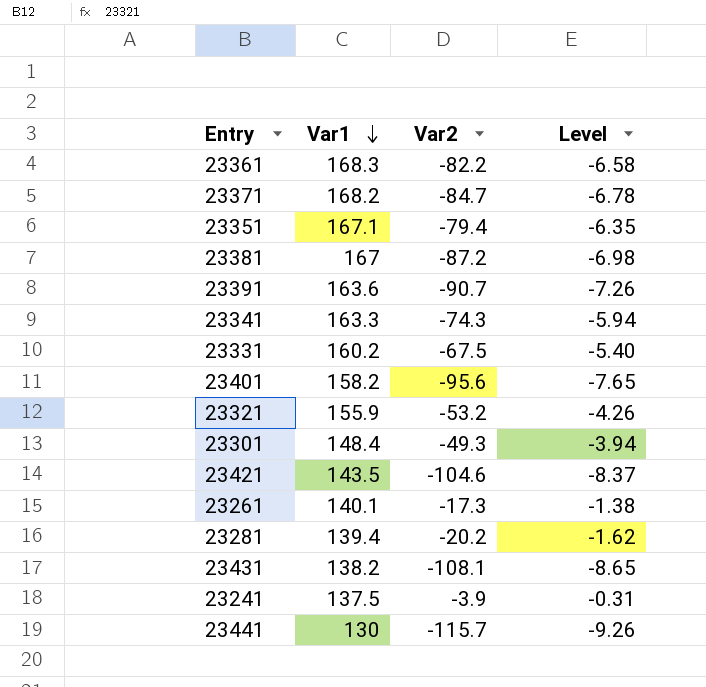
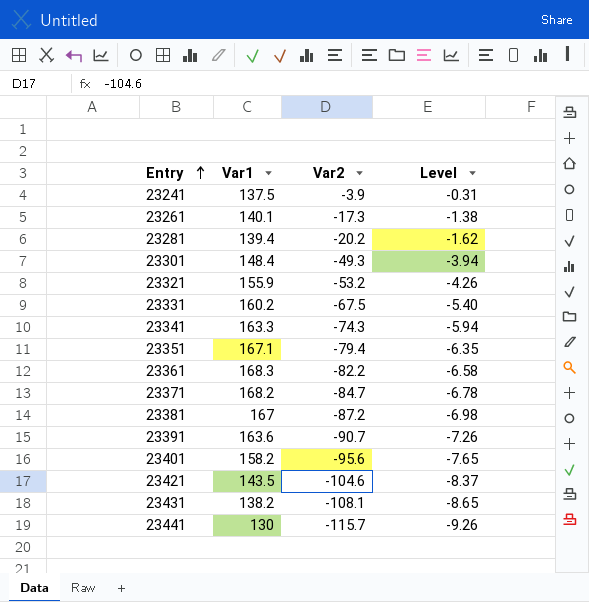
row order: Var1 descending -> Entry ascending

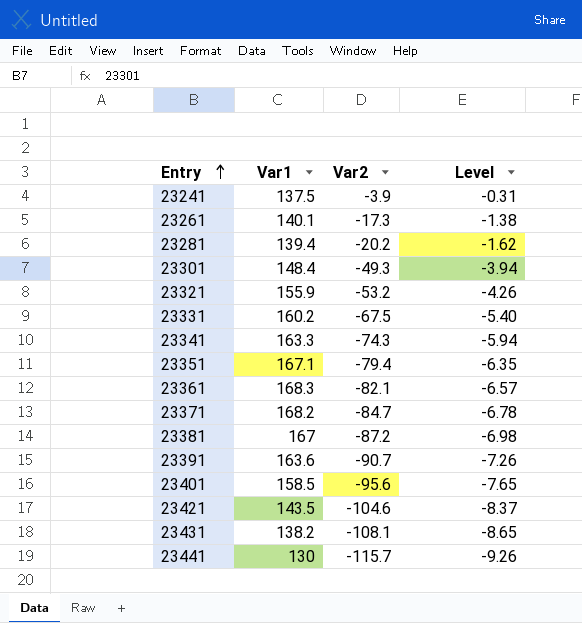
23361 | Var2: -82.2 -> -82.1
23361 | Level: -6.58 -> -6.57
23401 | Var1: 158.2 -> 158.5

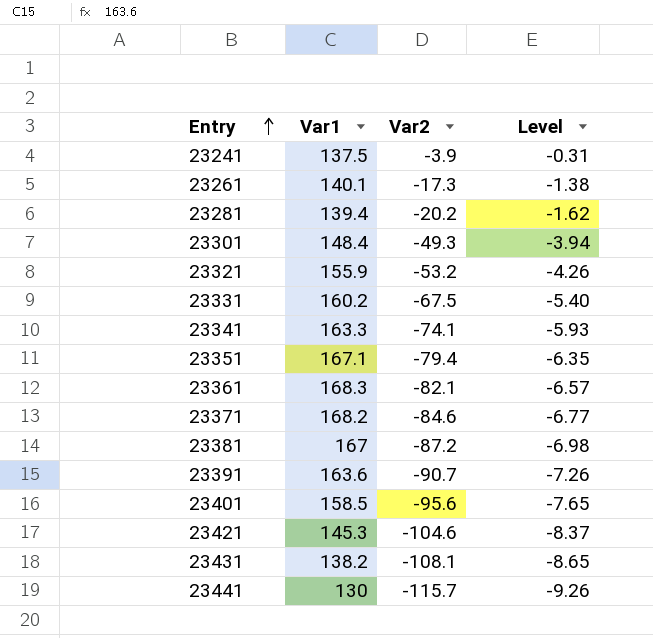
23341 | Var2: -74.3 -> -74.1
23341 | Level: -5.94 -> -5.93
23371 | Var2: -84.7 -> -84.6
23371 | Level: -6.78 -> -6.77
23421 | Var1: 143.5 -> 145.3

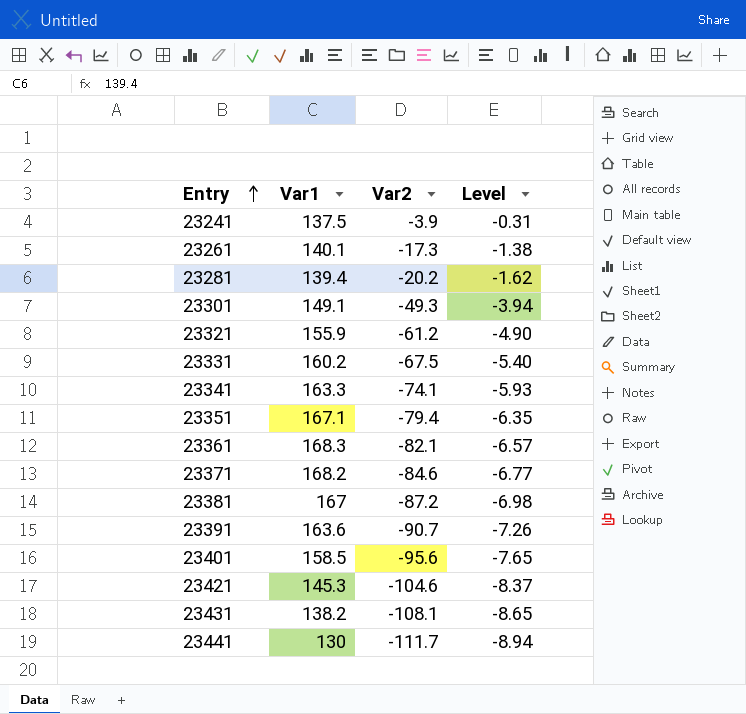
23301 | Var1: 148.4 -> 149.1
23321 | Var2: -53.2 -> -61.2
23321 | Level: -4.26 -> -4.90
23441 | Var2: -115.7 -> -111.7
23441 | Level: -9.26 -> -8.94

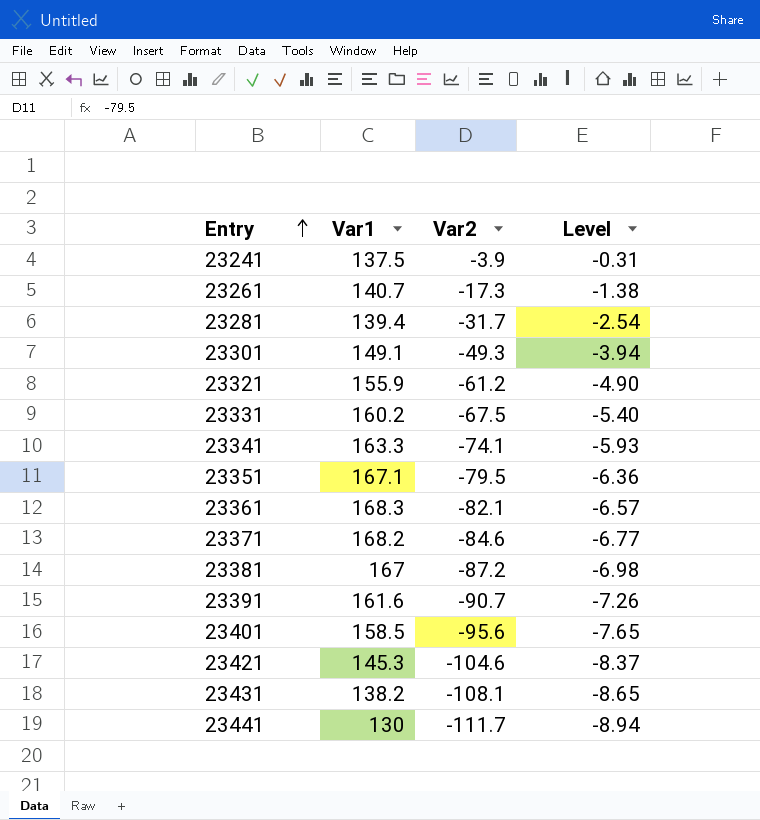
23261 | Var1: 140.1 -> 140.7
23281 | Var2: -20.2 -> -31.7
23281 | Level: -1.62 -> -2.54
23351 | Var2: -79.4 -> -79.5
23351 | Level: -6.35 -> -6.36
23391 | Var1: 163.6 -> 161.6

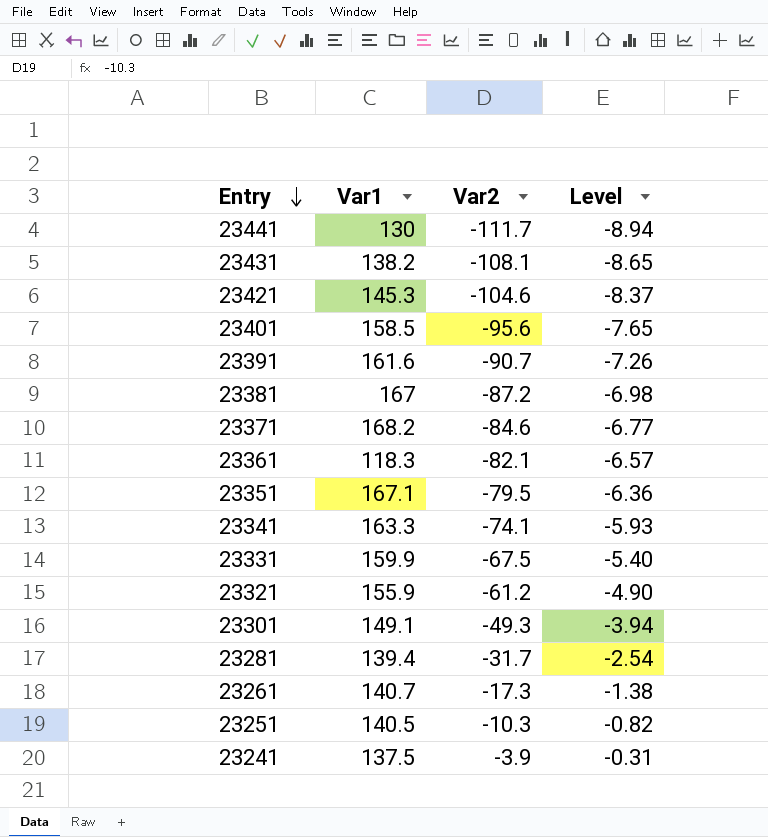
row order: Entry ascending -> Entry descending
23361 | Var1: 168.3 -> 118.3
23331 | Var1: 160.2 -> 159.9
row 23251: none -> 140.5 | -10.3 | -0.82

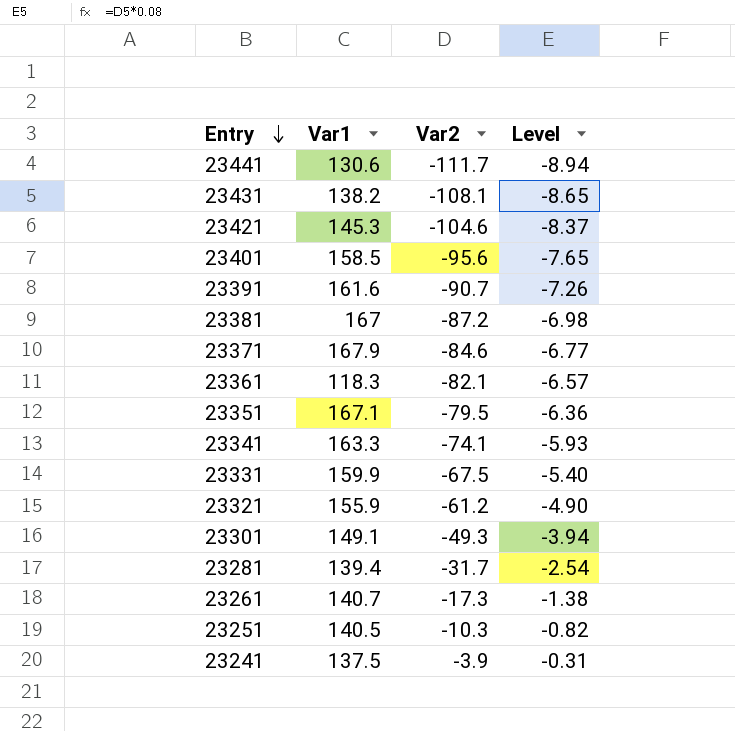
23441 | Var1: 130 -> 130.6
23371 | Var1: 168.2 -> 167.9

